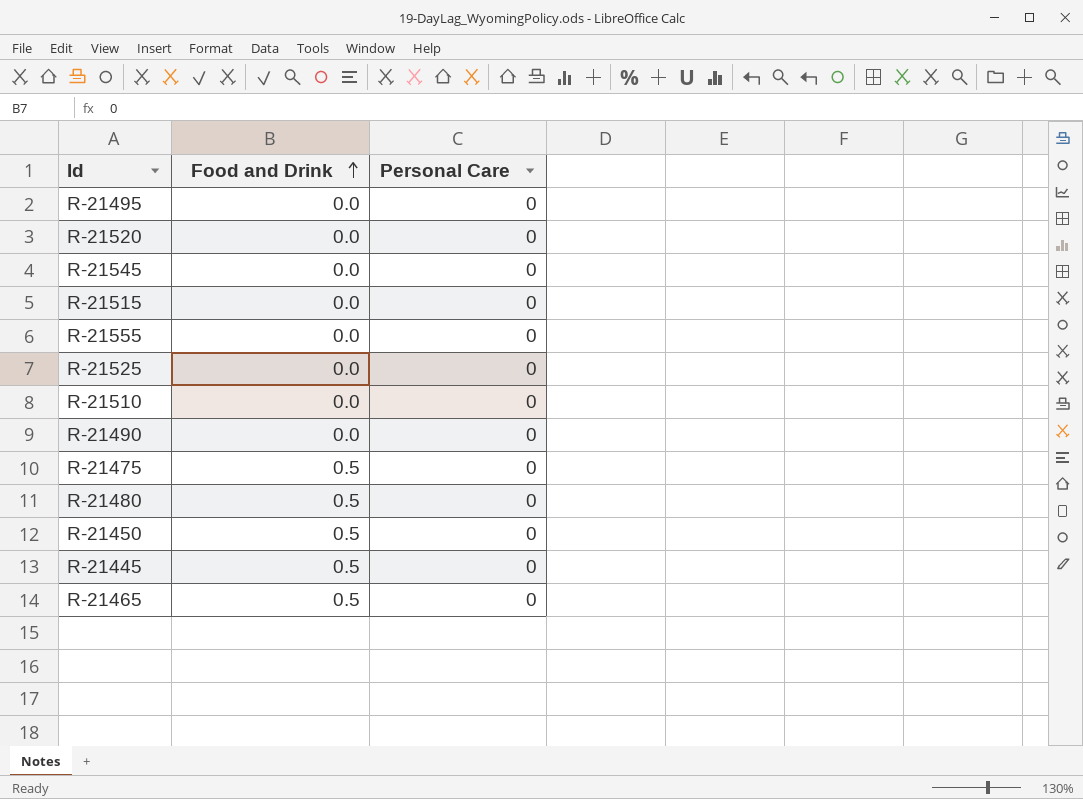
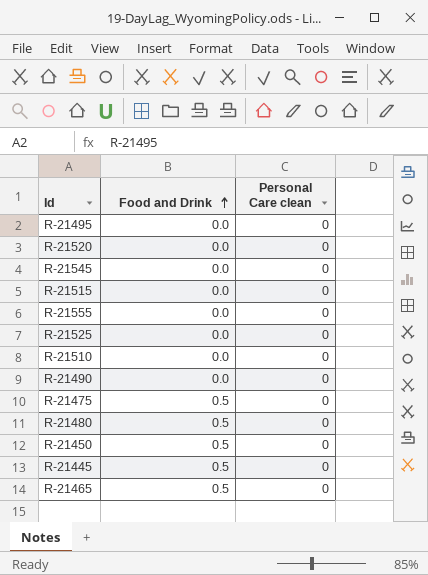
column name: Personal Care -> Personal Care clean

